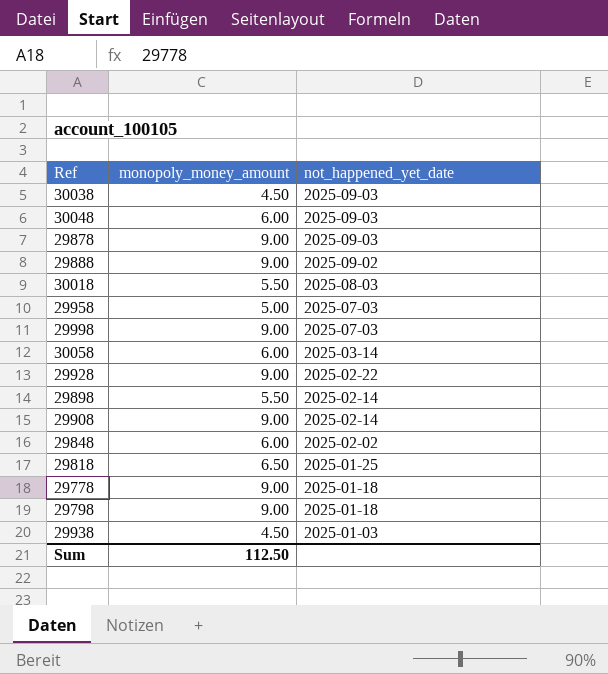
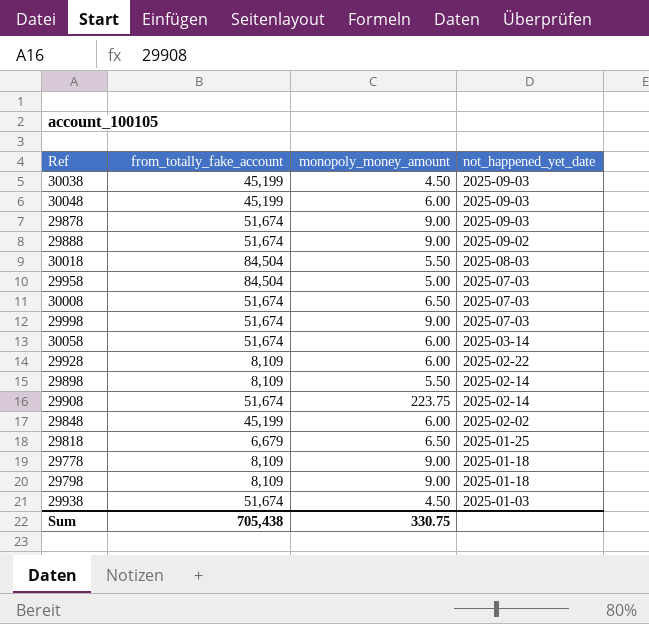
column from_totally_fake_account | position: none -> 2
row 30008: none -> 51,674 | 6.50 | 2025-07-03
29928 | monopoly_money_amount: 9.00 -> 6.00
29908 | monopoly_money_amount: 9.00 -> 223.75
Sum | monopoly_money_amount: 112.50 -> 330.75

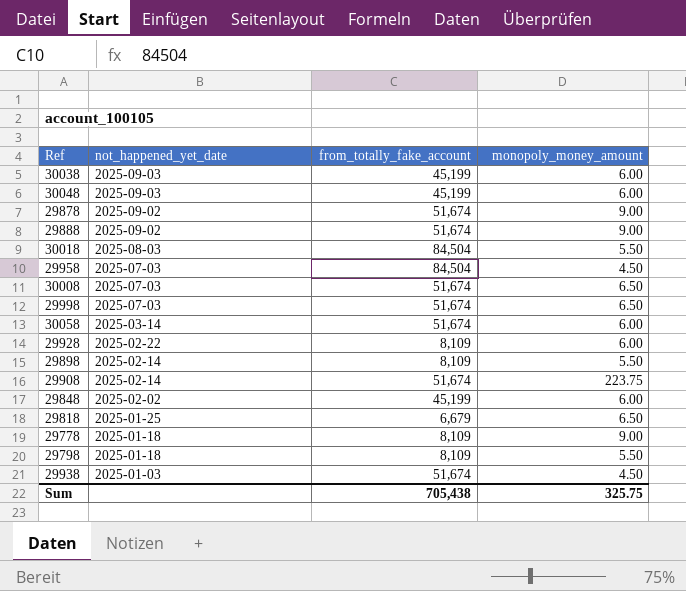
column not_happened_yet_date | position: 4 -> 2
30038 | monopoly_money_amount: 4.50 -> 6.00
29878 | not_happened_yet_date: 2025-09-03 -> 2025-09-02
29958 | monopoly_money_amount: 5.00 -> 4.50
29998 | monopoly_money_amount: 9.00 -> 6.50
29798 | monopoly_money_amount: 9.00 -> 5.50
Sum | monopoly_money_amount: 330.75 -> 325.75

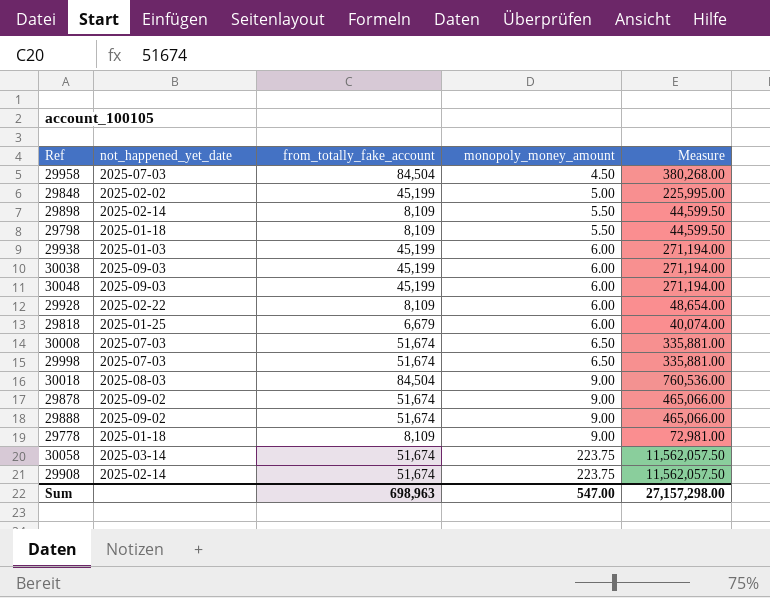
row order: not_happened_yet_date descending -> monopoly_money_amount ascending
column Measure | formula: none -> [from_totally_fake_account] * [monopoly_money_amount]
29848 | monopoly_money_amount: 6.00 -> 5.00
29938 | from_totally_fake_account: 51,674 -> 45,199
29938 | monopoly_money_amount: 4.50 -> 6.00
29818 | monopoly_money_amount: 6.50 -> 6.00
30018 | monopoly_money_amount: 5.50 -> 9.00
30058 | monopoly_money_amount: 6.00 -> 223.75
Sum | from_totally_fake_account: 705,438 -> 698,963
Sum | monopoly_money_amount: 325.75 -> 547.00

